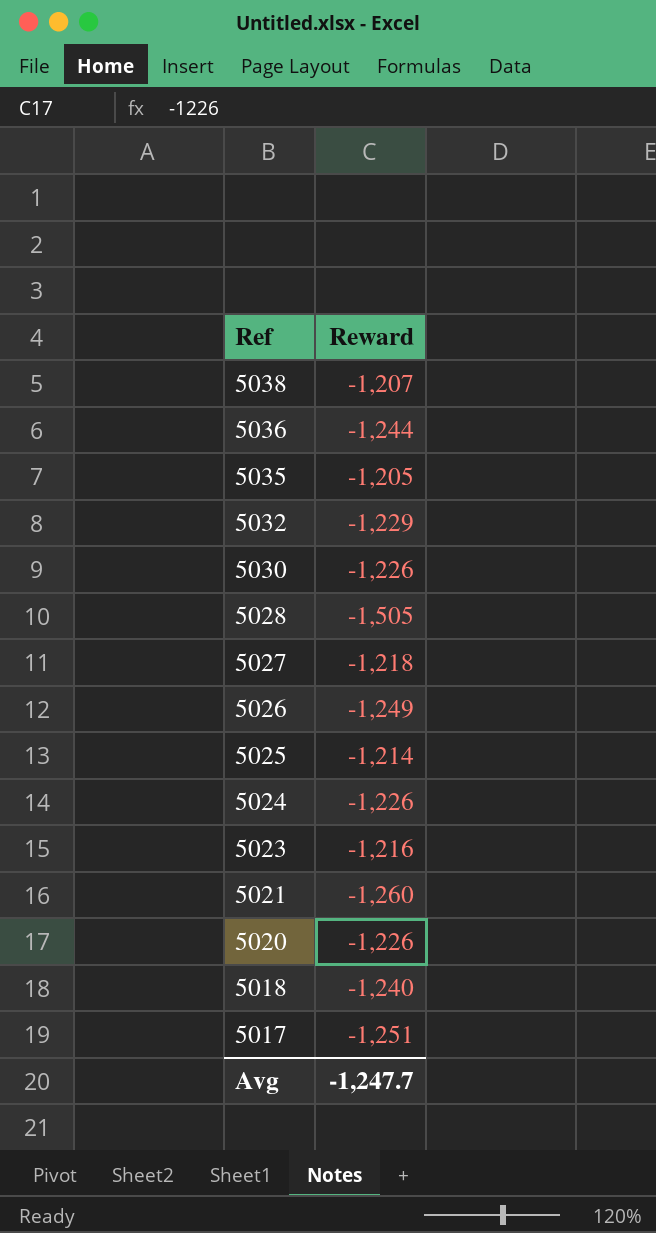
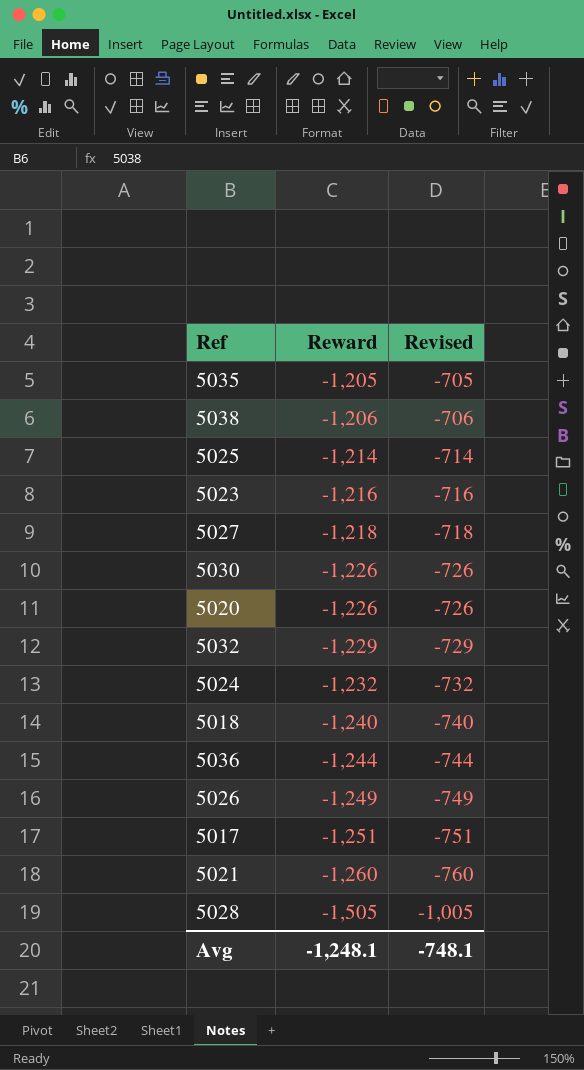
row order: Ref descending -> Reward descending
column Revised | formula: none -> [Reward] + 500
5038 | Reward: -1,207 -> -1,206
5024 | Reward: -1,226 -> -1,232
Avg | Reward: -1,247.7 -> -1,248.1

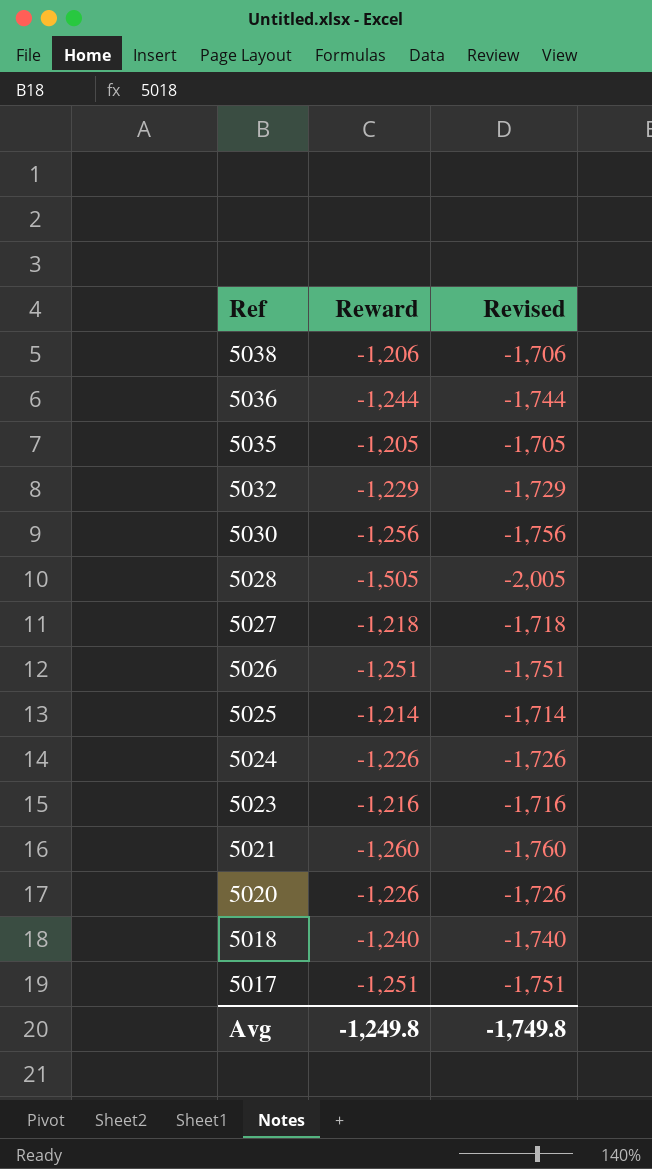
row order: Reward descending -> Ref descending
column Revised | formula: [Reward] + 500 -> [Reward] - 500
5030 | Reward: -1,226 -> -1,256
5026 | Reward: -1,249 -> -1,251
5024 | Reward: -1,232 -> -1,226
Avg | Reward: -1,248.1 -> -1,249.8
Avg | Revised: -748.1 -> -1,749.8

